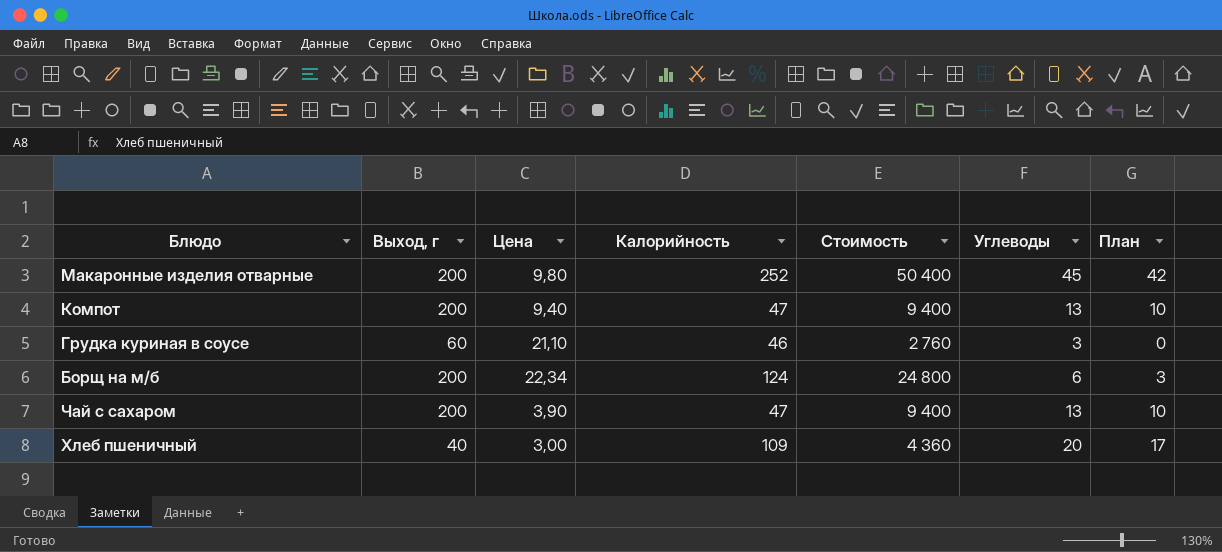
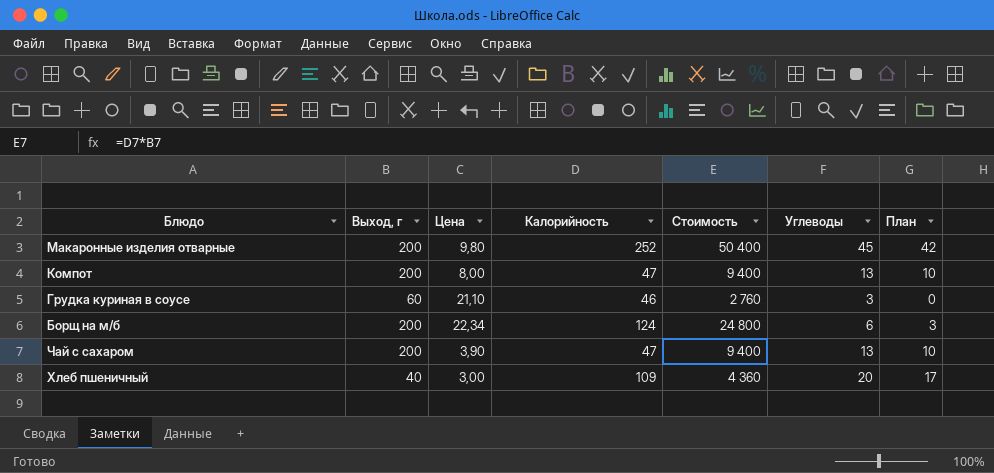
Компот | Цена: 9,40 -> 8,00

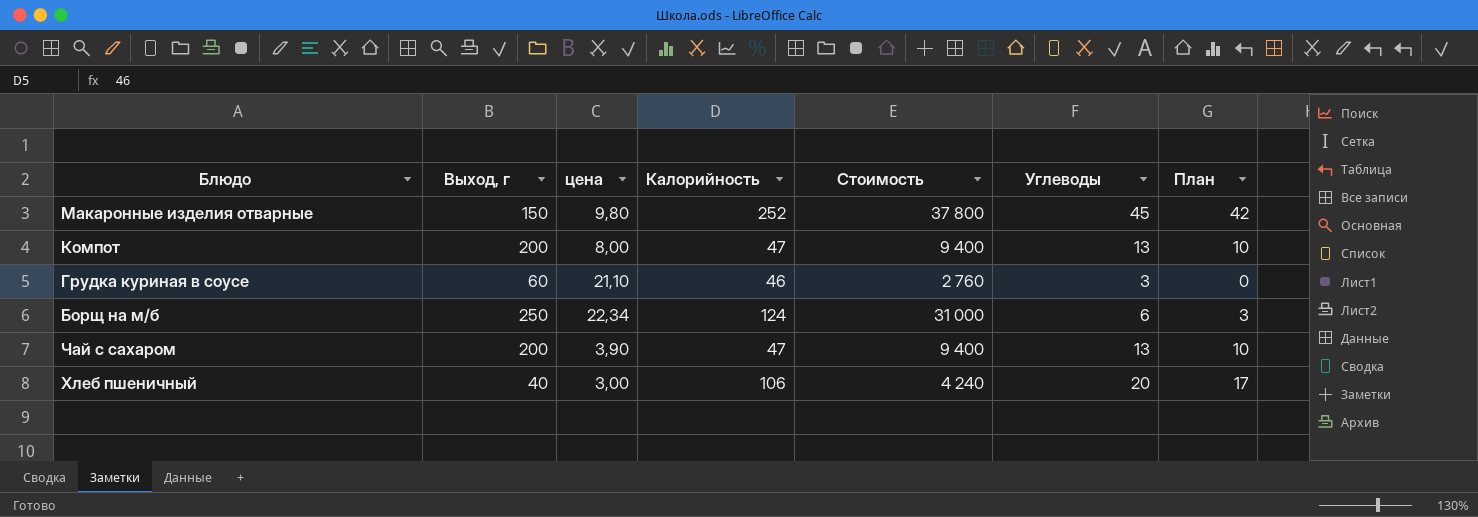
column name: Цена -> цена
Макаронные изделия отварные | Выход, г: 200 -> 150
Макаронные изделия отварные | Стоимость: 50 400 -> 37 800
Борщ на м/б | Выход, г: 200 -> 250
Борщ на м/б | Стоимость: 24 800 -> 31 000
Хлеб пшеничный | Калорийность: 109 -> 106
Хлеб пшеничный | Стоимость: 4 360 -> 4 240

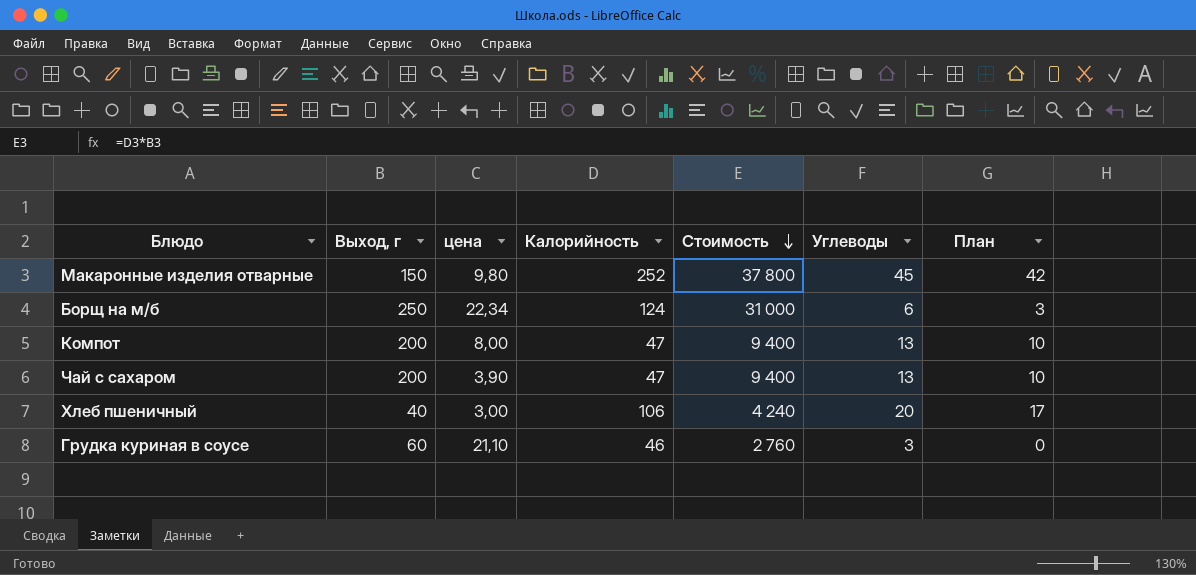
row order: none -> Стоимость descending

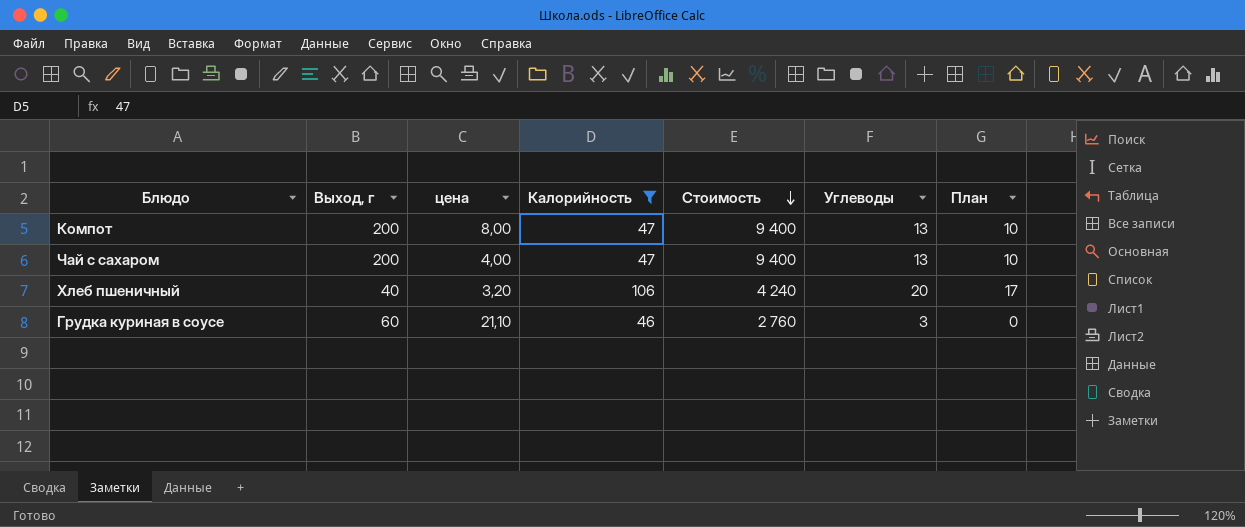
filter: none -> Калорийность <= 106
Чай с сахаром | цена: 3,90 -> 4,00
Хлеб пшеничный | цена: 3,00 -> 3,20

